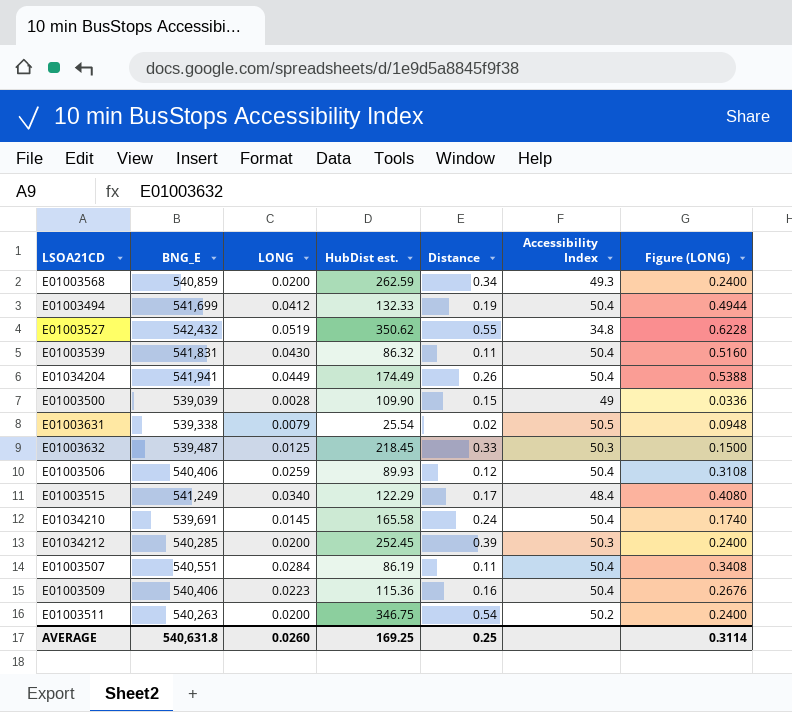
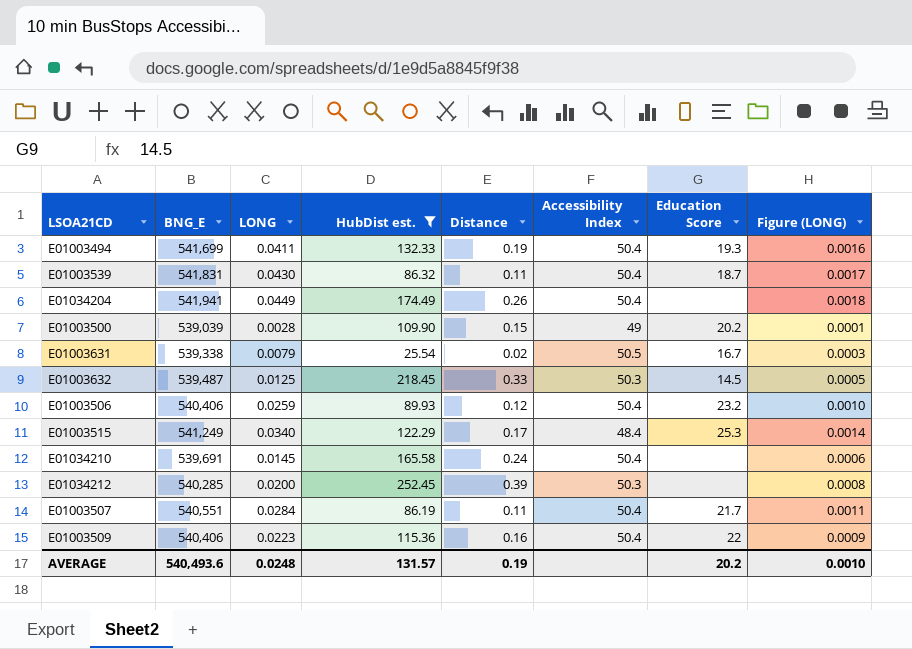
filter: none -> HubDist est. <= 252.45
column Education Score | position: none -> 7
column Figure (LONG) | formula: [LONG] * 12 -> [LONG] * 0.04
E01003494 | LONG: 0.0412 -> 0.0411
AVERAGE | BNG_E: 540,631.8 -> 540,493.6
AVERAGE | LONG: 0.0260 -> 0.0248
AVERAGE | HubDist est.: 169.25 -> 131.57
AVERAGE | Distance: 0.25 -> 0.19
AVERAGE | Figure (LONG): 0.3114 -> 0.0010

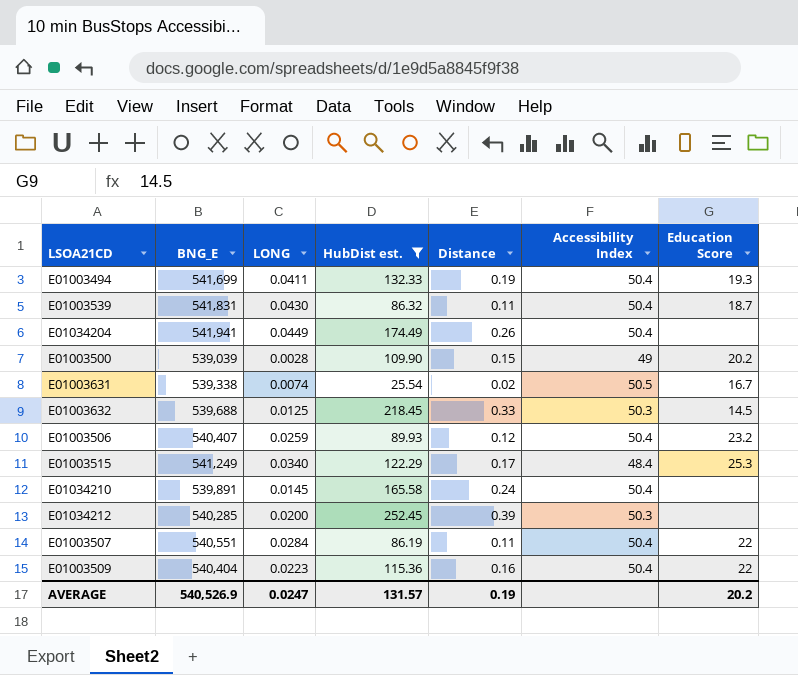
column Figure (LONG) | formula: [LONG] * 0.04 -> none
E01003631 | LONG: 0.0079 -> 0.0074
E01003632 | BNG_E: 539,487 -> 539,688
E01003506 | BNG_E: 540,406 -> 540,407
E01034210 | BNG_E: 539,691 -> 539,891
E01003507 | Education Score: 21.7 -> 22
E01003509 | BNG_E: 540,406 -> 540,404
AVERAGE | BNG_E: 540,493.6 -> 540,526.9
AVERAGE | LONG: 0.0248 -> 0.0247

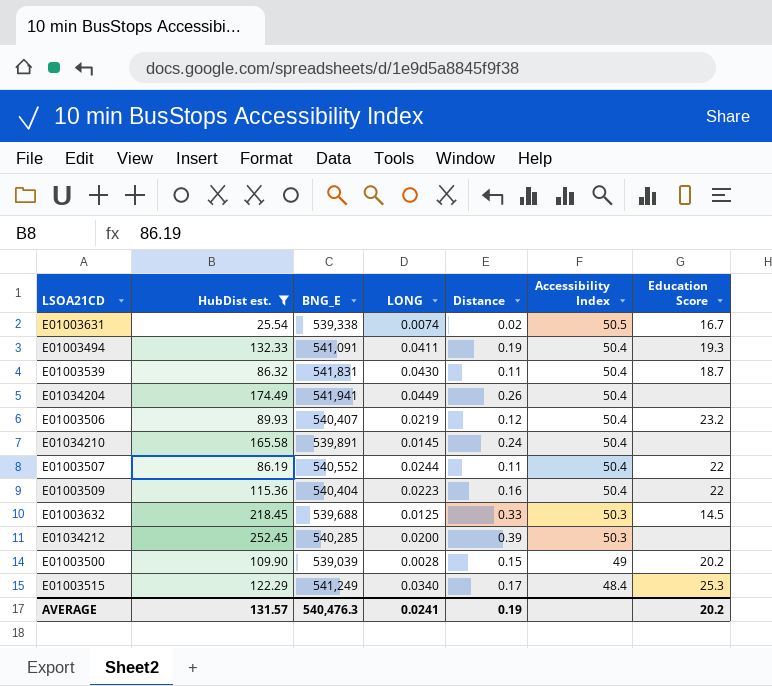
row order: none -> Accessibility Index descending
column HubDist est. | position: 4 -> 2
E01003494 | BNG_E: 541,699 -> 541,091
E01003506 | LONG: 0.0259 -> 0.0219
E01003507 | BNG_E: 540,551 -> 540,552
E01003507 | LONG: 0.0284 -> 0.0244
AVERAGE | BNG_E: 540,526.9 -> 540,476.3
AVERAGE | LONG: 0.0247 -> 0.0241

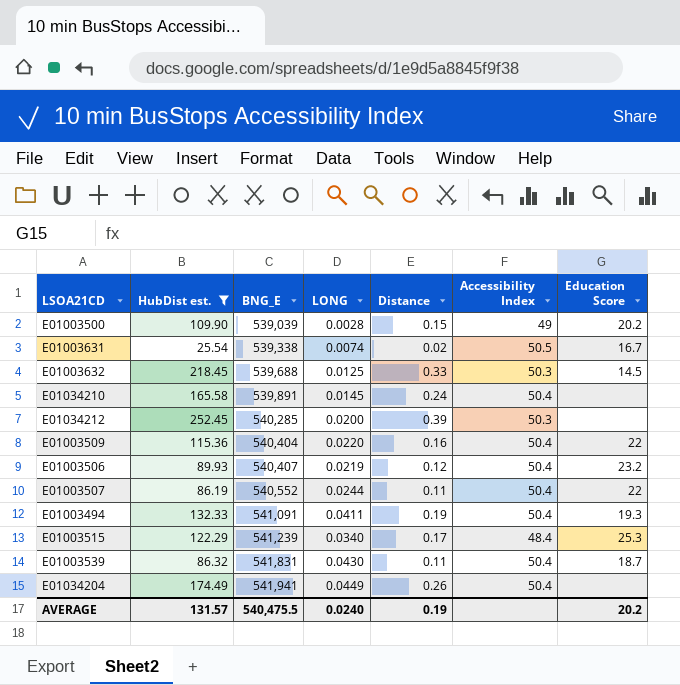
row order: Accessibility Index descending -> BNG_E ascending
E01003509 | LONG: 0.0223 -> 0.0220
E01003515 | BNG_E: 541,249 -> 541,239
AVERAGE | BNG_E: 540,476.3 -> 540,475.5
AVERAGE | LONG: 0.0241 -> 0.0240

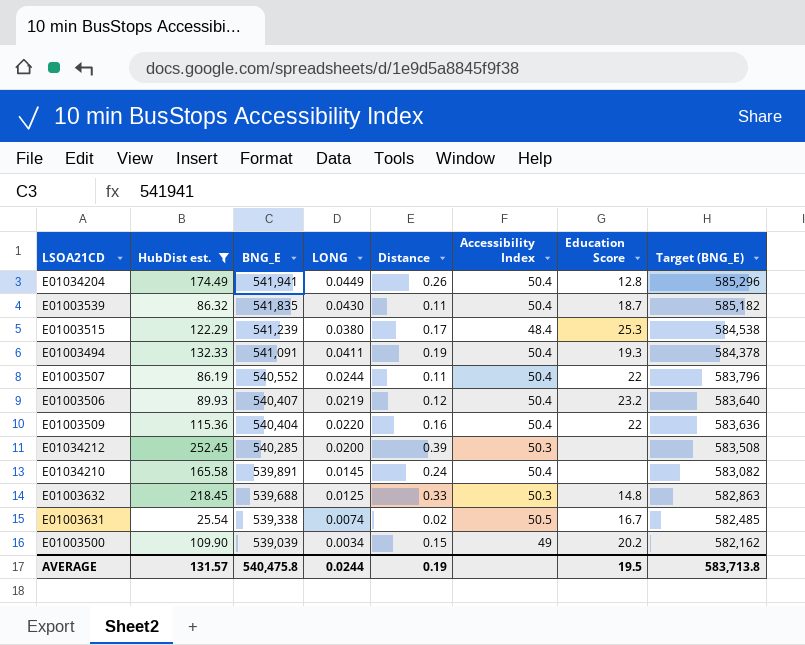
row order: BNG_E ascending -> BNG_E descending
column Target (BNG_E) | formula: none -> [BNG_E] * 1.08
E01034204 | Education Score: none -> 12.8
E01003539 | BNG_E: 541,831 -> 541,835
E01003515 | LONG: 0.0340 -> 0.0380
E01003632 | Education Score: 14.5 -> 14.8
E01003500 | LONG: 0.0028 -> 0.0034
AVERAGE | BNG_E: 540,475.5 -> 540,475.8
AVERAGE | LONG: 0.0240 -> 0.0244
AVERAGE | Education Score: 20.2 -> 19.5

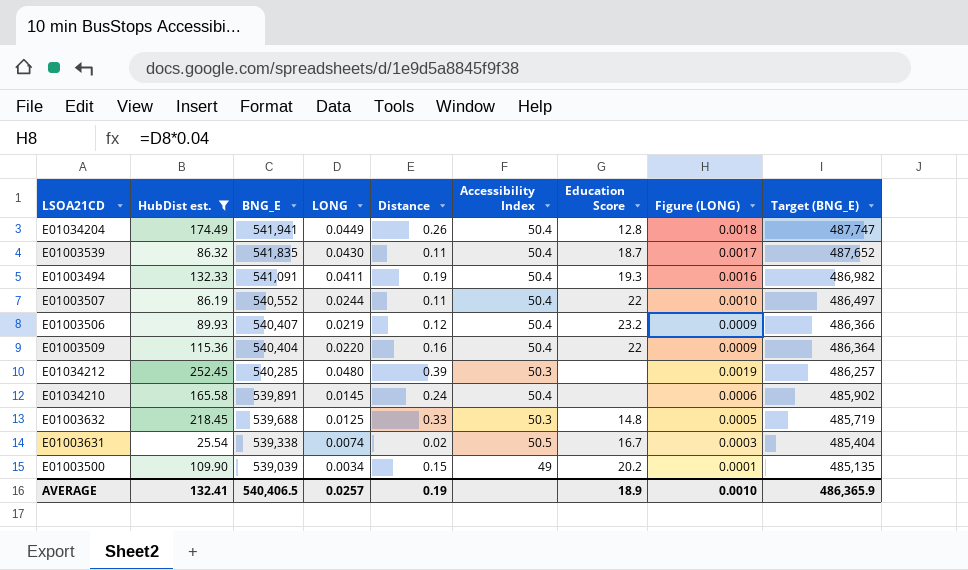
column Figure (LONG) | formula: none -> [LONG] * 0.04
column Target (BNG_E) | formula: [BNG_E] * 1.08 -> [BNG_E] * 0.9
row E01003515: 122.29 | 541,239 | 0.0380 | 0.17 | 48.4 | 25.3 | 584,538 -> none
E01034212 | LONG: 0.0200 -> 0.0480
AVERAGE | HubDist est.: 131.57 -> 132.41
AVERAGE | BNG_E: 540,475.8 -> 540,406.5
AVERAGE | LONG: 0.0244 -> 0.0257
AVERAGE | Education Score: 19.5 -> 18.9
AVERAGE | Target (BNG_E): 583,713.8 -> 486,365.9

